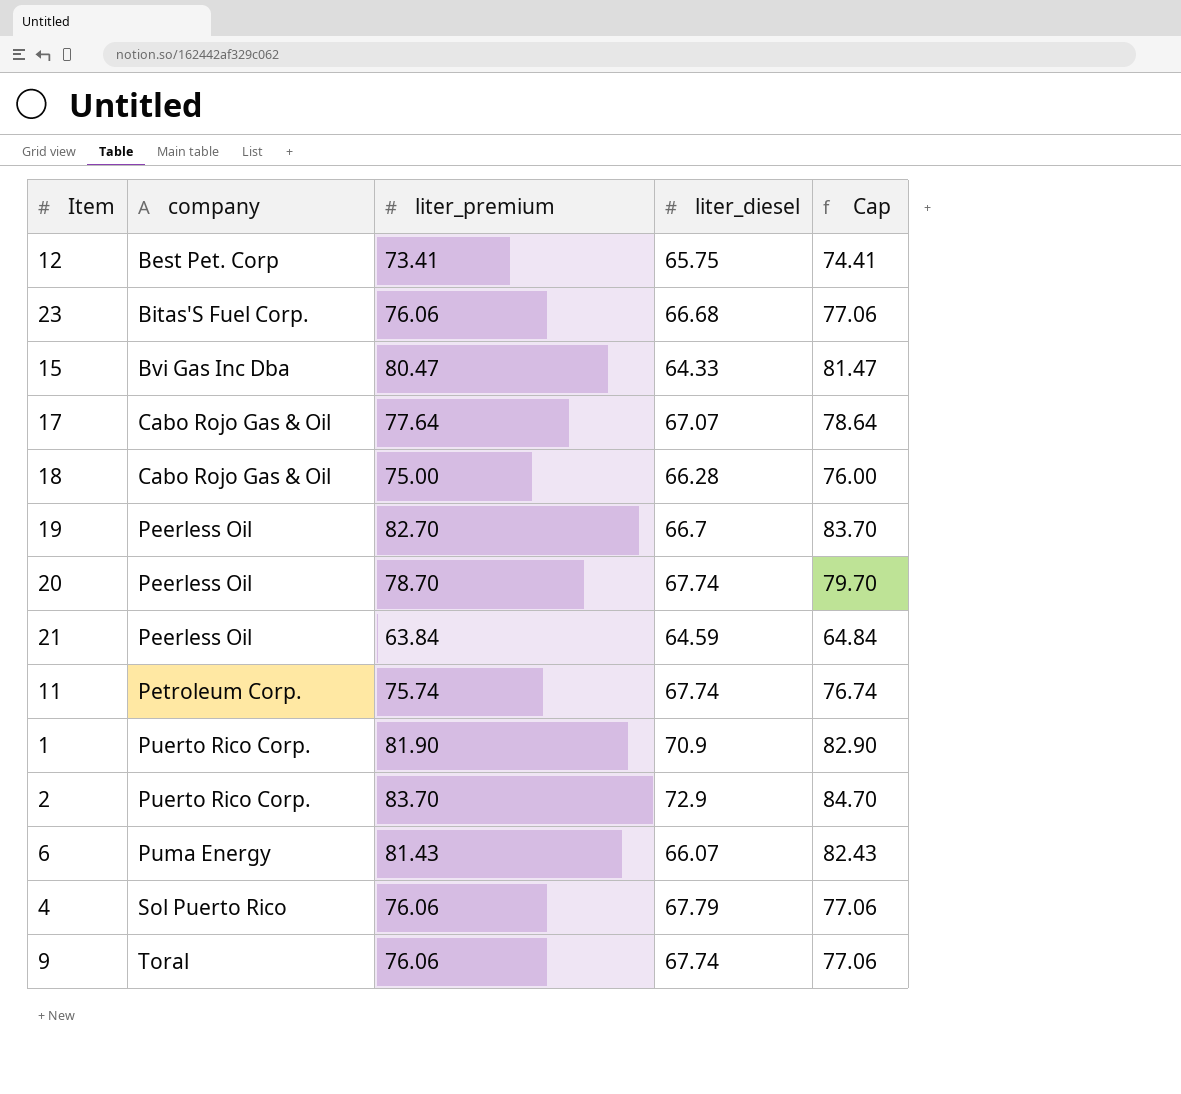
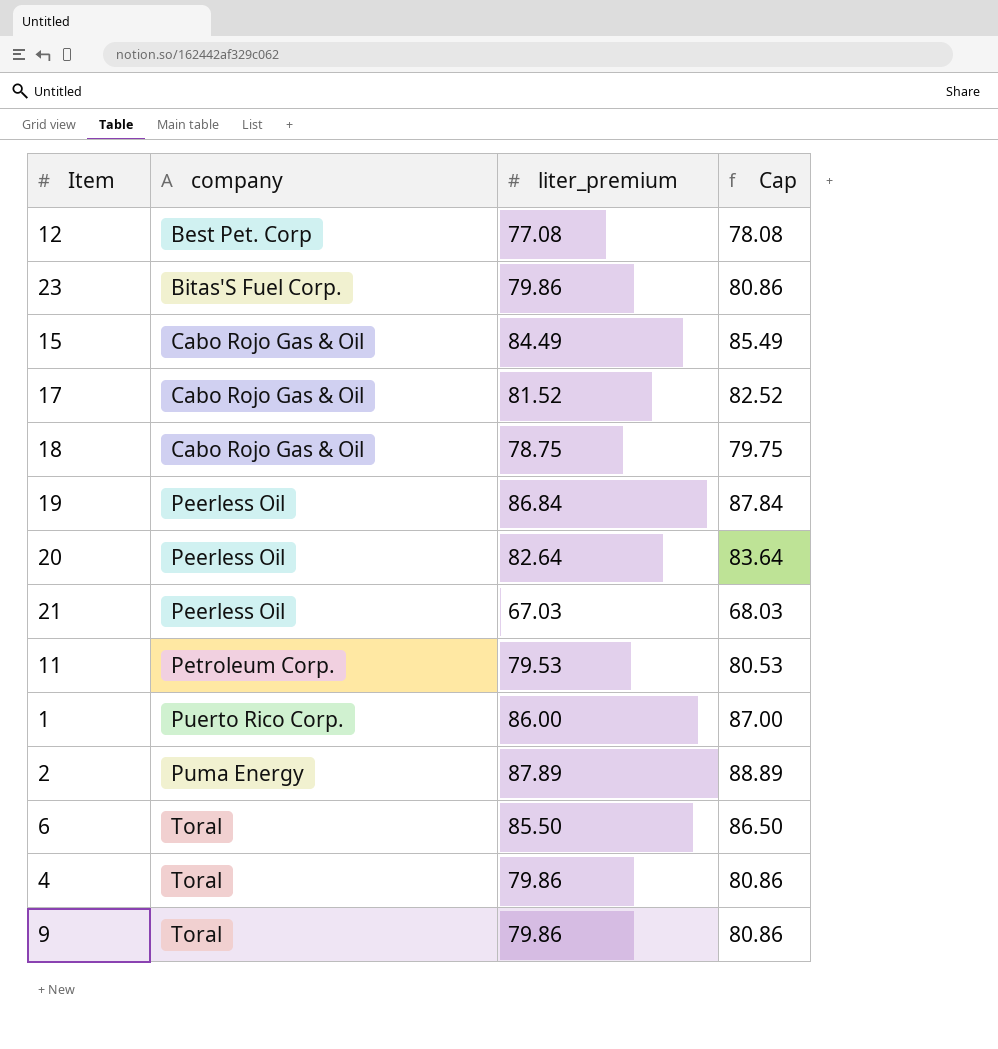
column liter_diesel | position: 4 -> none
12 | liter_premium: 73.41 -> 77.08
12 | Cap: 74.41 -> 78.08
23 | liter_premium: 76.06 -> 79.86
23 | Cap: 77.06 -> 80.86
15 | company: Bvi Gas Inc Dba -> Cabo Rojo Gas & Oil
15 | liter_premium: 80.47 -> 84.49
15 | Cap: 81.47 -> 85.49
17 | liter_premium: 77.64 -> 81.52
17 | Cap: 78.64 -> 82.52
18 | liter_premium: 75.00 -> 78.75
18 | Cap: 76.00 -> 79.75
19 | liter_premium: 82.70 -> 86.84
19 | Cap: 83.70 -> 87.84
20 | liter_premium: 78.70 -> 82.64
20 | Cap: 79.70 -> 83.64
21 | liter_premium: 63.84 -> 67.03
21 | Cap: 64.84 -> 68.03
11 | liter_premium: 75.74 -> 79.53
11 | Cap: 76.74 -> 80.53
1 | liter_premium: 81.90 -> 86.00
1 | Cap: 82.90 -> 87.00
2 | company: Puerto Rico Corp. -> Puma Energy
2 | liter_premium: 83.70 -> 87.89
2 | Cap: 84.70 -> 88.89
6 | company: Puma Energy -> Toral
6 | liter_premium: 81.43 -> 85.50
6 | Cap: 82.43 -> 86.50
4 | company: Sol Puerto Rico -> Toral
4 | liter_premium: 76.06 -> 79.86
4 | Cap: 77.06 -> 80.86
9 | liter_premium: 76.06 -> 79.86
9 | Cap: 77.06 -> 80.86

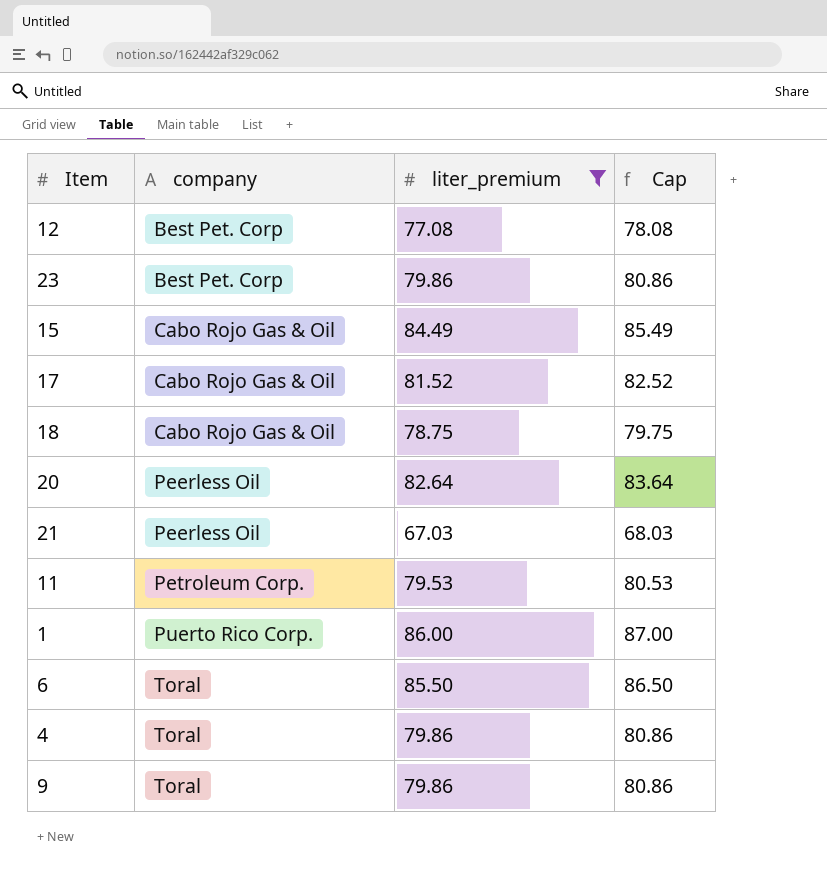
filter: none -> liter_premium <= 86.00
23 | company: Bitas'S Fuel Corp. -> Best Pet. Corp

